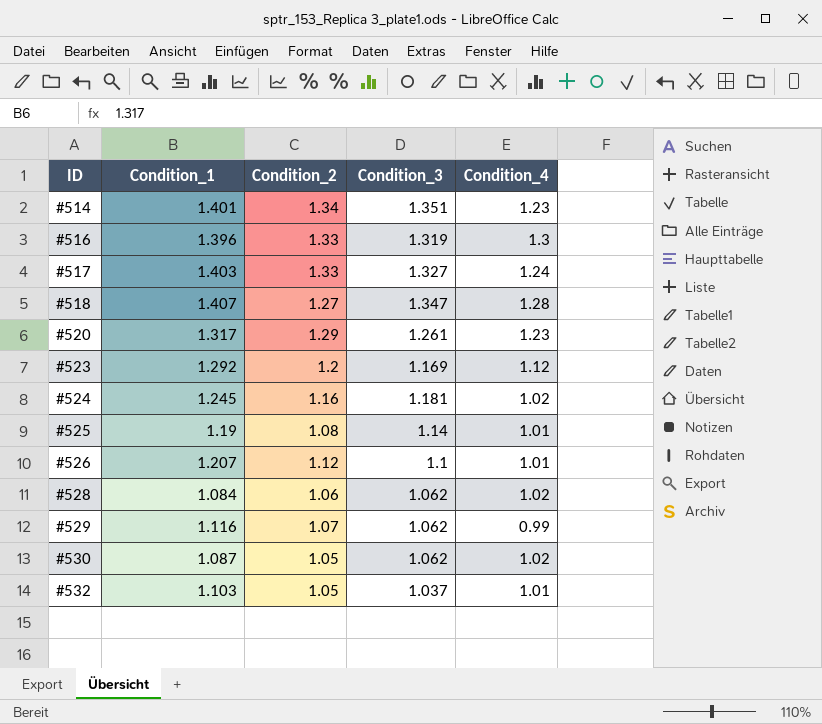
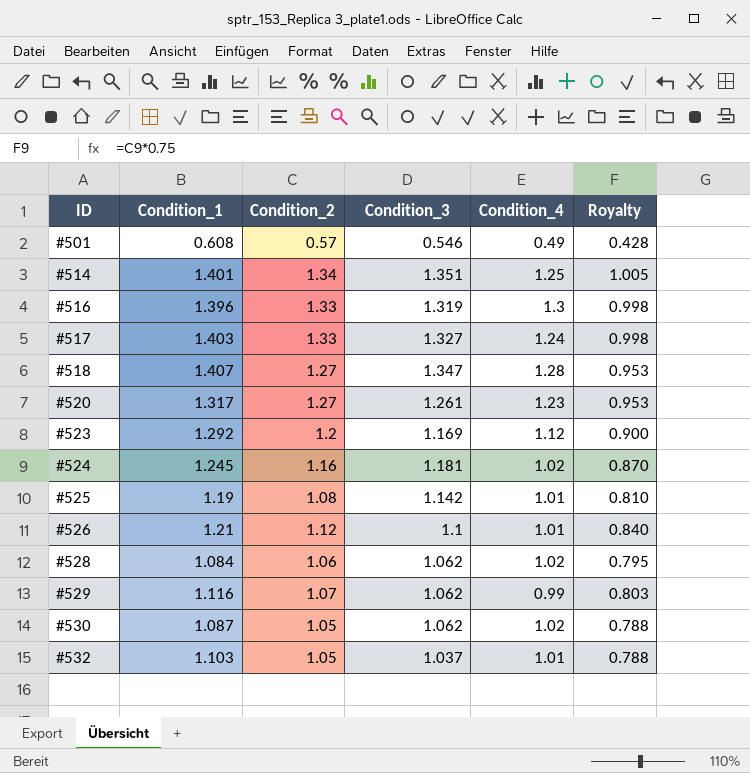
column Royalty | formula: none -> [Condition_2] * 0.75
row #501: none -> 0.608 | 0.57 | 0.546 | 0.49 | 0.428
#514 | Condition_4: 1.23 -> 1.25
#520 | Condition_2: 1.29 -> 1.27
#525 | Condition_3: 1.14 -> 1.142
#526 | Condition_1: 1.207 -> 1.21

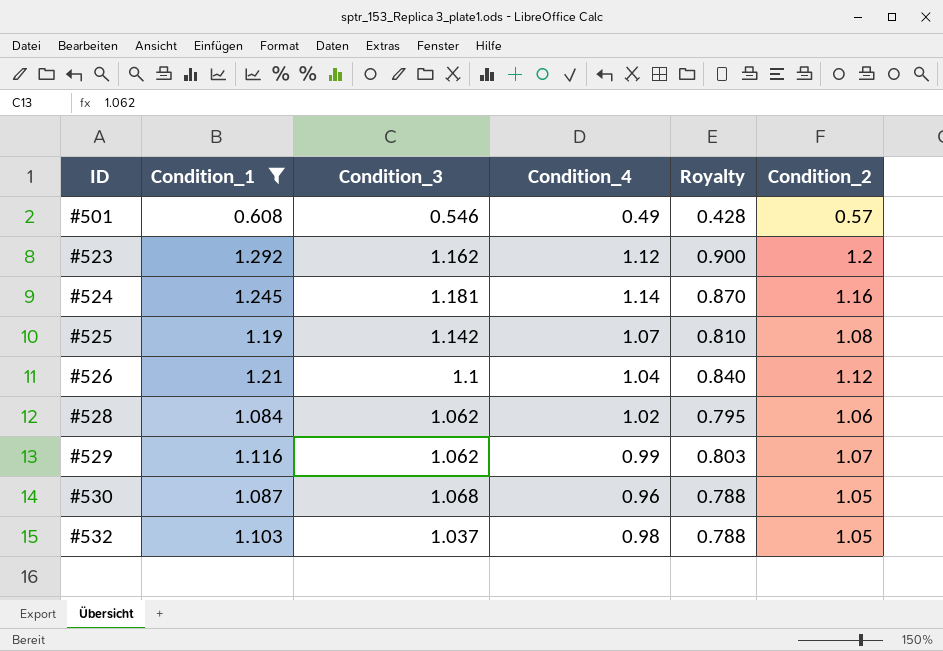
filter: none -> Condition_1 <= 1.292
column Condition_2 | position: 3 -> 6
#523 | Condition_3: 1.169 -> 1.162
#524 | Condition_4: 1.02 -> 1.14
#525 | Condition_4: 1.01 -> 1.07
#526 | Condition_4: 1.01 -> 1.04
#530 | Condition_3: 1.062 -> 1.068
#530 | Condition_4: 1.02 -> 0.96
#532 | Condition_4: 1.01 -> 0.98

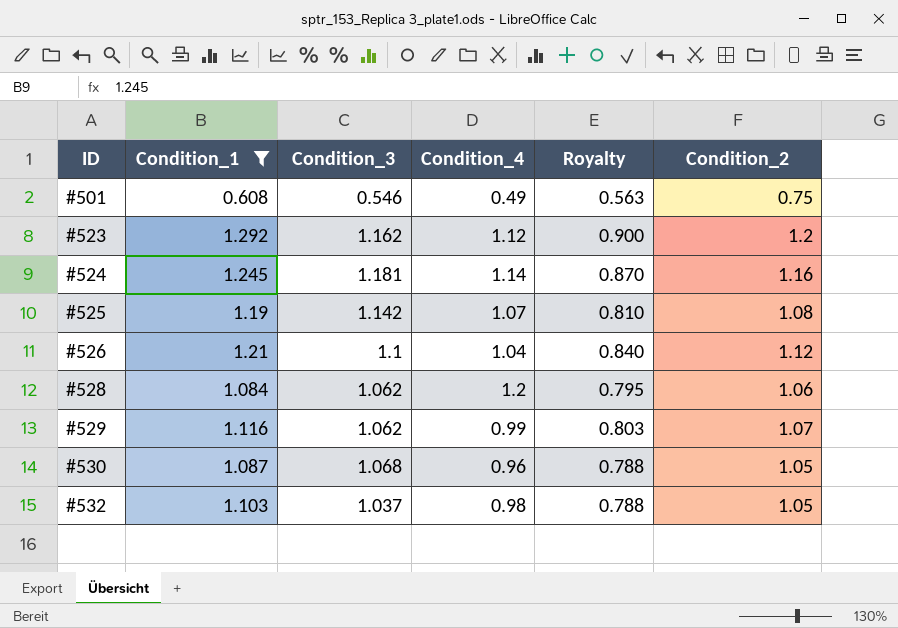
#501 | Royalty: 0.428 -> 0.563
#501 | Condition_2: 0.57 -> 0.75
#528 | Condition_4: 1.02 -> 1.2

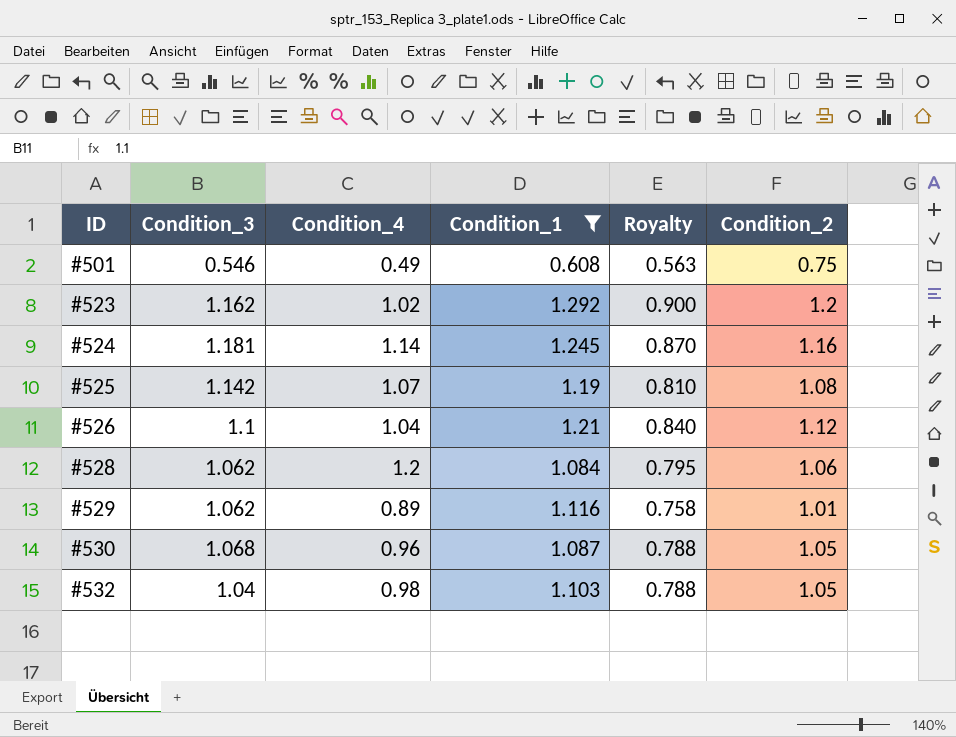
column Condition_1 | position: 2 -> 4
#523 | Condition_4: 1.12 -> 1.02
#529 | Condition_4: 0.99 -> 0.89
#529 | Royalty: 0.803 -> 0.758
#529 | Condition_2: 1.07 -> 1.01
#532 | Condition_3: 1.037 -> 1.04

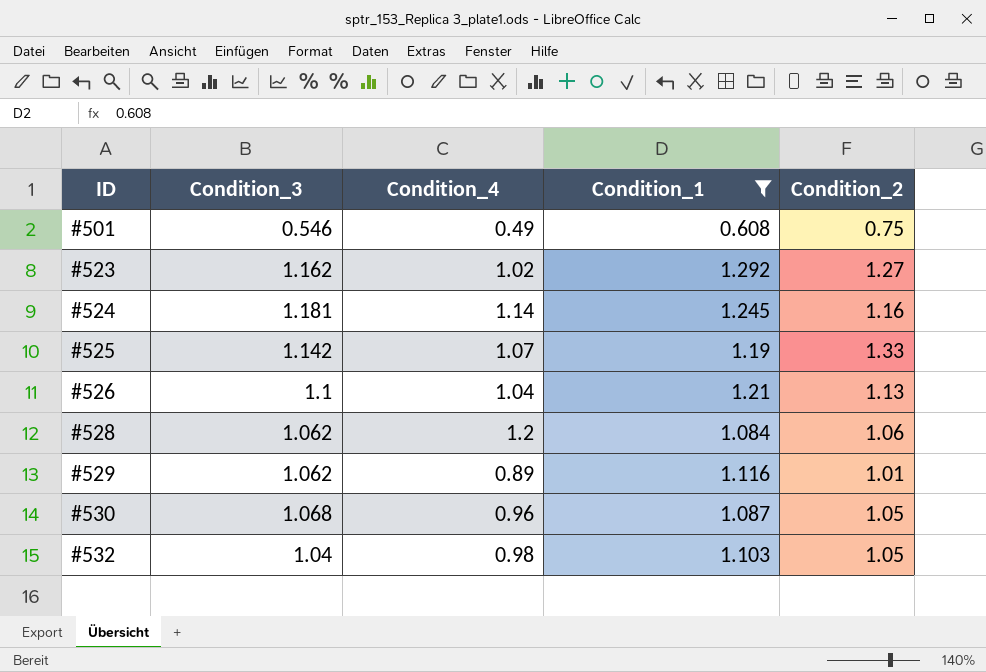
column Royalty | formula: [Condition_2] * 0.75 -> none
#523 | Condition_2: 1.2 -> 1.27
#525 | Condition_2: 1.08 -> 1.33
#526 | Condition_2: 1.12 -> 1.13

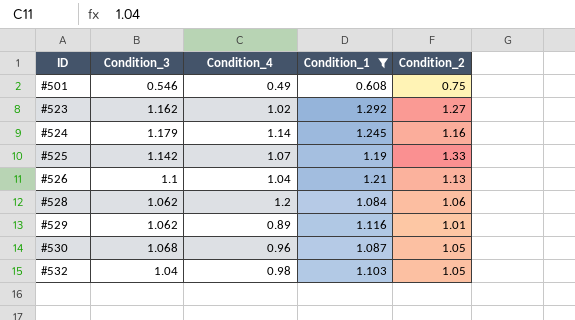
#524 | Condition_3: 1.181 -> 1.179

